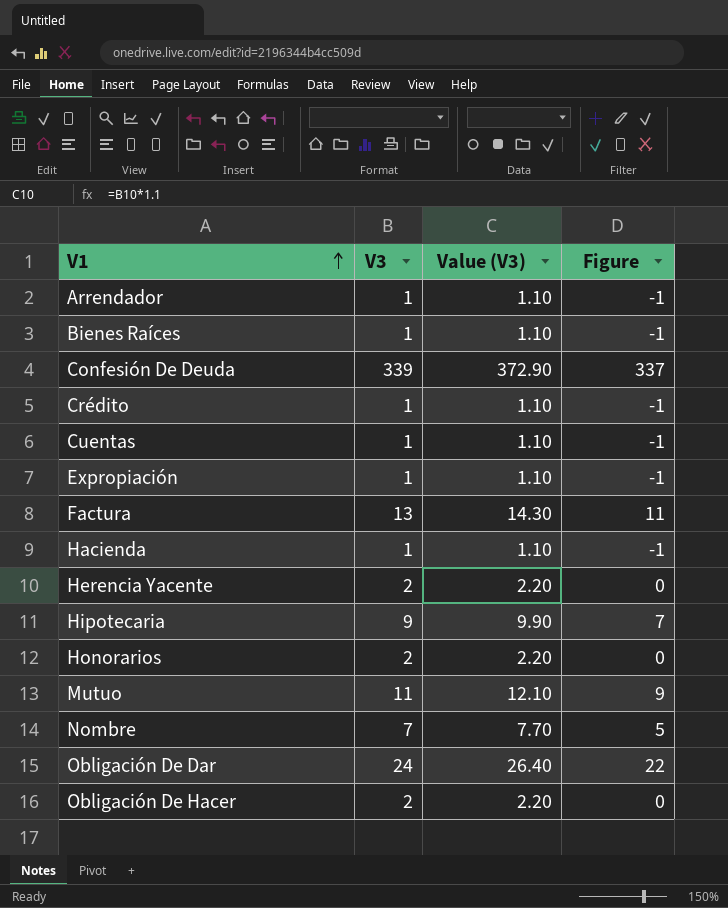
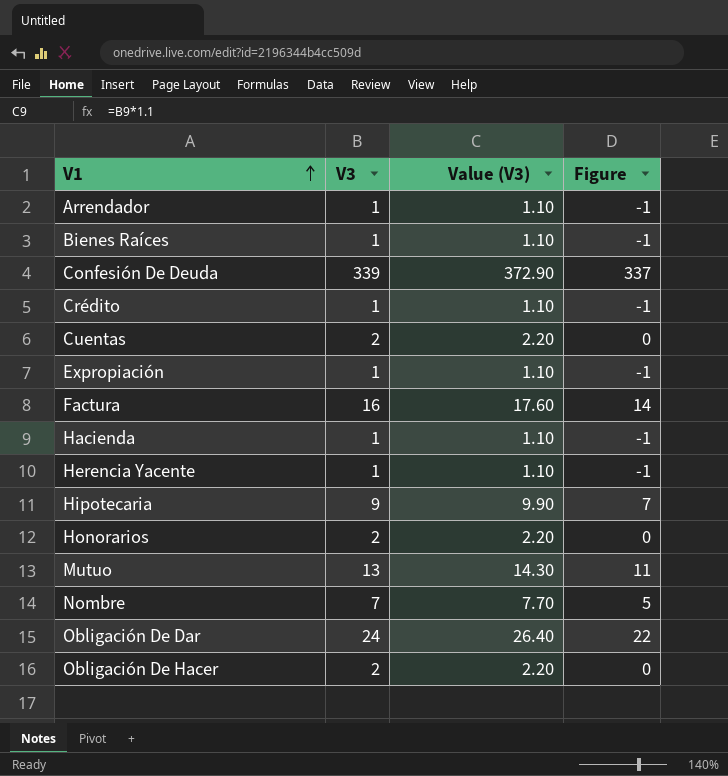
Cuentas | V3: 1 -> 2
Cuentas | Value (V3): 1.10 -> 2.20
Cuentas | Figure: -1 -> 0
Factura | V3: 13 -> 16
Factura | Value (V3): 14.30 -> 17.60
Factura | Figure: 11 -> 14
Herencia Yacente | V3: 2 -> 1
Herencia Yacente | Value (V3): 2.20 -> 1.10
Herencia Yacente | Figure: 0 -> -1
Mutuo | V3: 11 -> 13
Mutuo | Value (V3): 12.10 -> 14.30
Mutuo | Figure: 9 -> 11

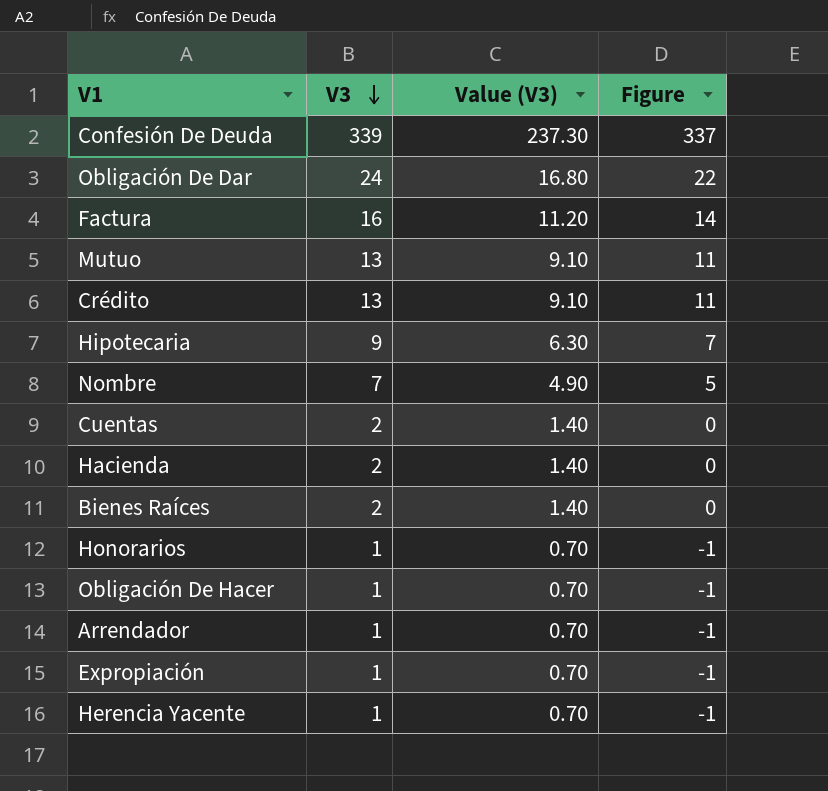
row order: V1 ascending -> V3 descending
column Value (V3) | formula: [V3] * 1.1 -> [V3] * 0.7
Crédito | V3: 1 -> 13
Crédito | Figure: -1 -> 11
Hacienda | V3: 1 -> 2
Hacienda | Figure: -1 -> 0
Bienes Raíces | V3: 1 -> 2
Bienes Raíces | Figure: -1 -> 0
Honorarios | V3: 2 -> 1
Honorarios | Figure: 0 -> -1
Obligación De Hacer | V3: 2 -> 1
Obligación De Hacer | Figure: 0 -> -1

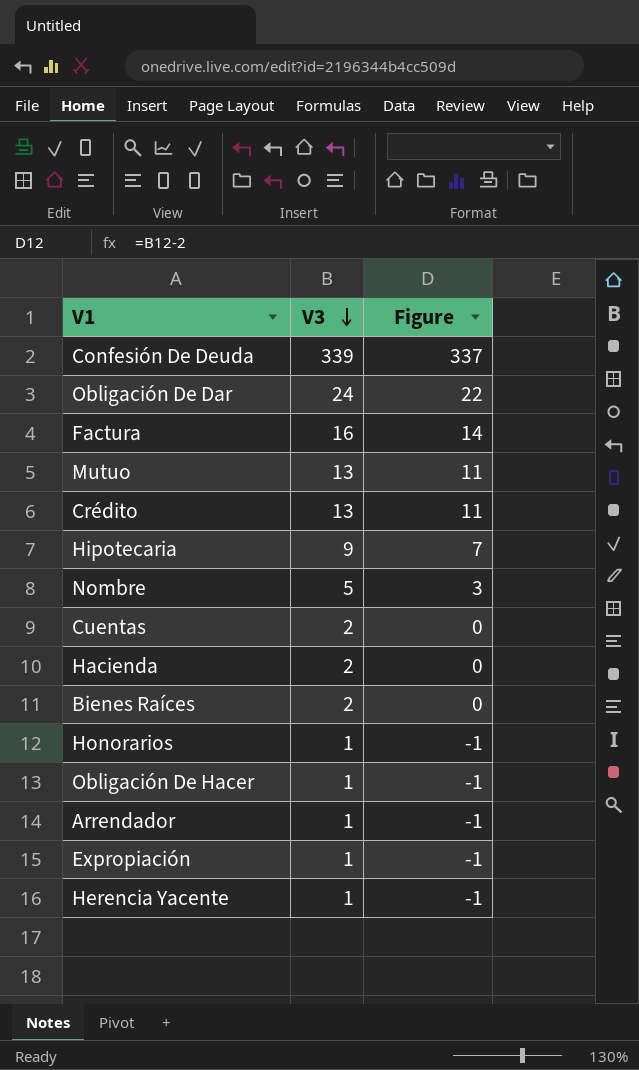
column Value (V3) | formula: [V3] * 0.7 -> none
Nombre | V3: 7 -> 5
Nombre | Figure: 5 -> 3

